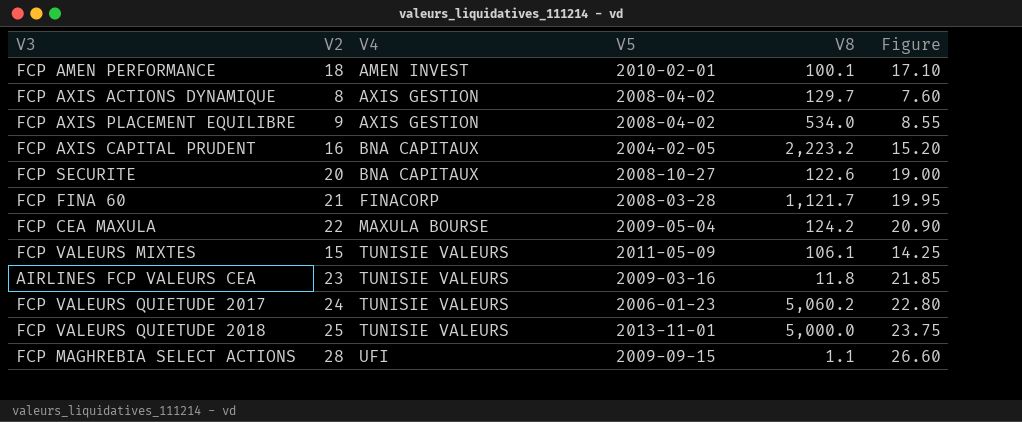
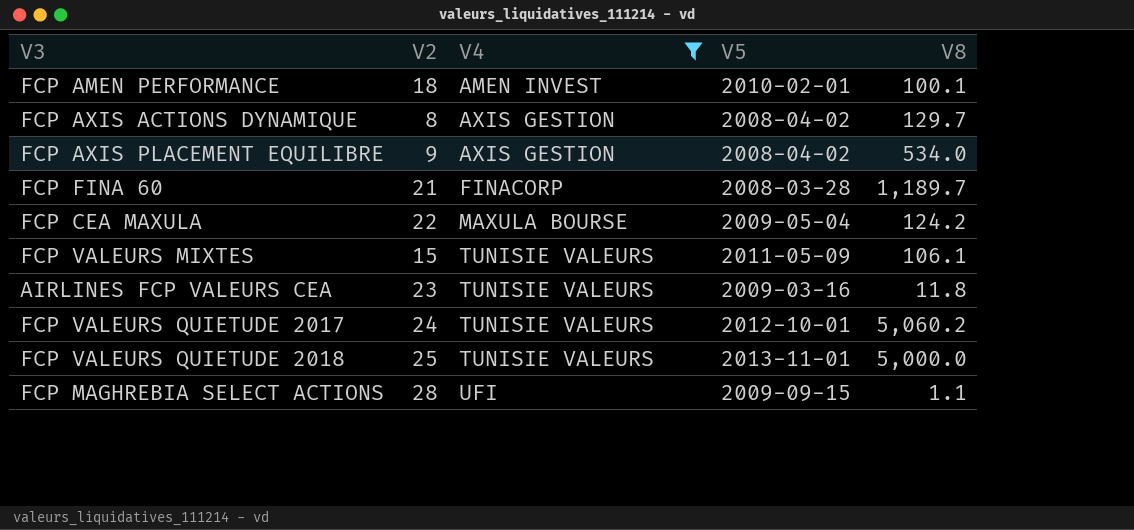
filter: none -> V4 != BNA CAPITAUX
column Figure | formula: [V2] * 0.95 -> none
FCP FINA 60 | V8: 1,121.7 -> 1,189.7
FCP VALEURS QUIETUDE 2017 | V5: 2006-01-23 -> 2012-10-01

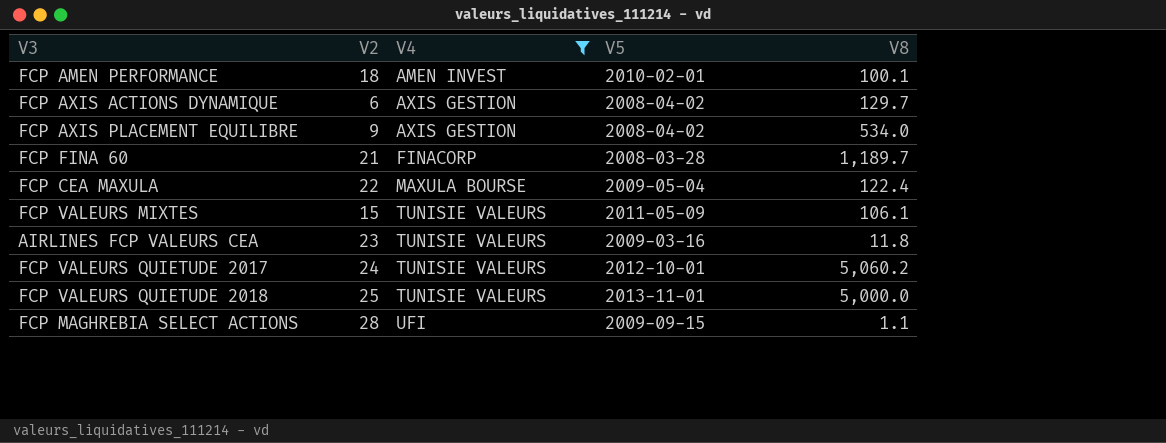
FCP AXIS ACTIONS DYNAMIQUE | V2: 8 -> 6
FCP CEA MAXULA | V8: 124.2 -> 122.4

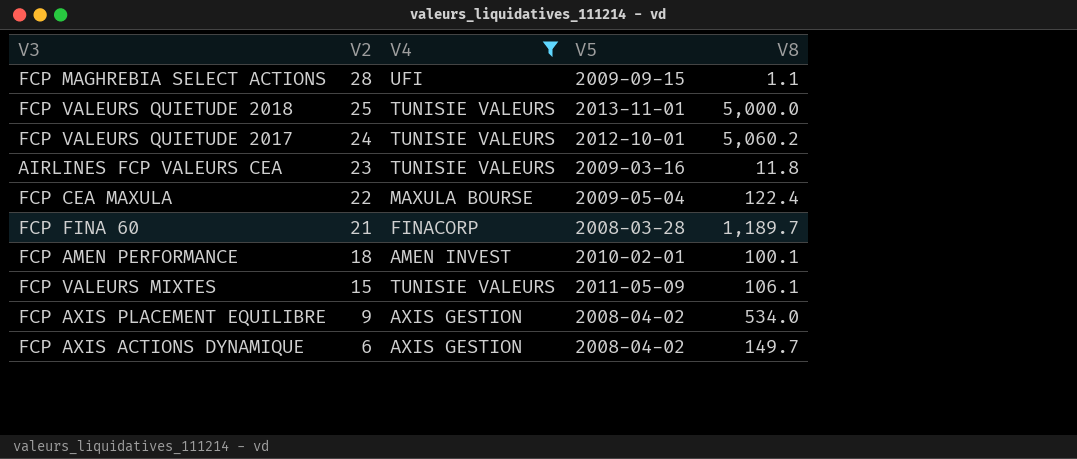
row order: V4 ascending -> V2 descending
FCP AXIS ACTIONS DYNAMIQUE | V8: 129.7 -> 149.7

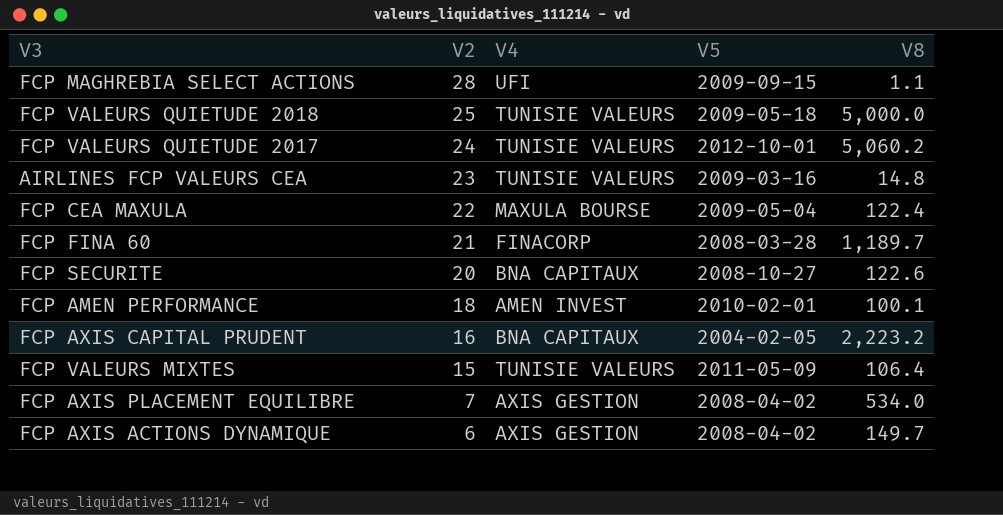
filter: V4 != BNA CAPITAUX -> none
FCP VALEURS QUIETUDE 2018 | V5: 2013-11-01 -> 2009-05-18
AIRLINES FCP VALEURS CEA | V8: 11.8 -> 14.8
FCP VALEURS MIXTES | V8: 106.1 -> 106.4
FCP AXIS PLACEMENT EQUILIBRE | V2: 9 -> 7

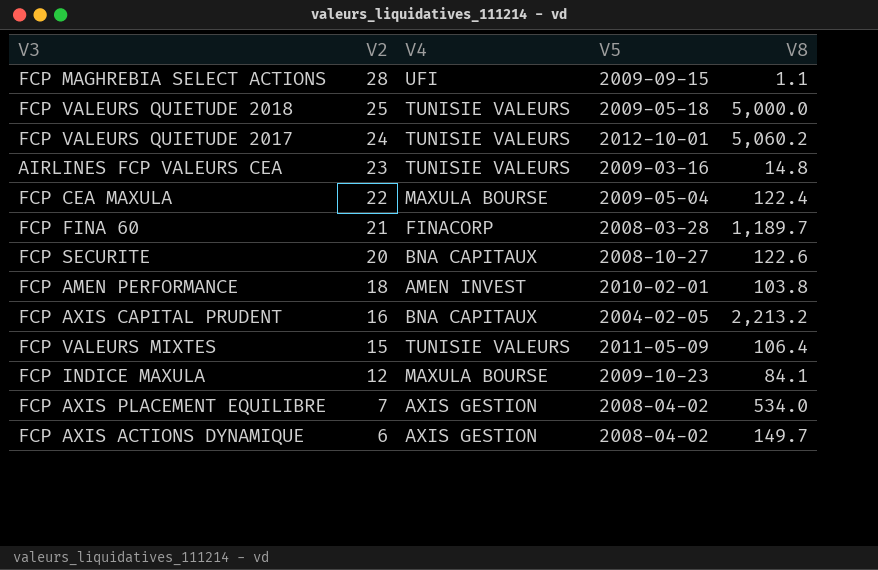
FCP AMEN PERFORMANCE | V8: 100.1 -> 103.8
FCP AXIS CAPITAL PRUDENT | V8: 2,223.2 -> 2,213.2
row FCP INDICE MAXULA: none -> 12 | MAXULA BOURSE | 2009-10-23 | 84.1

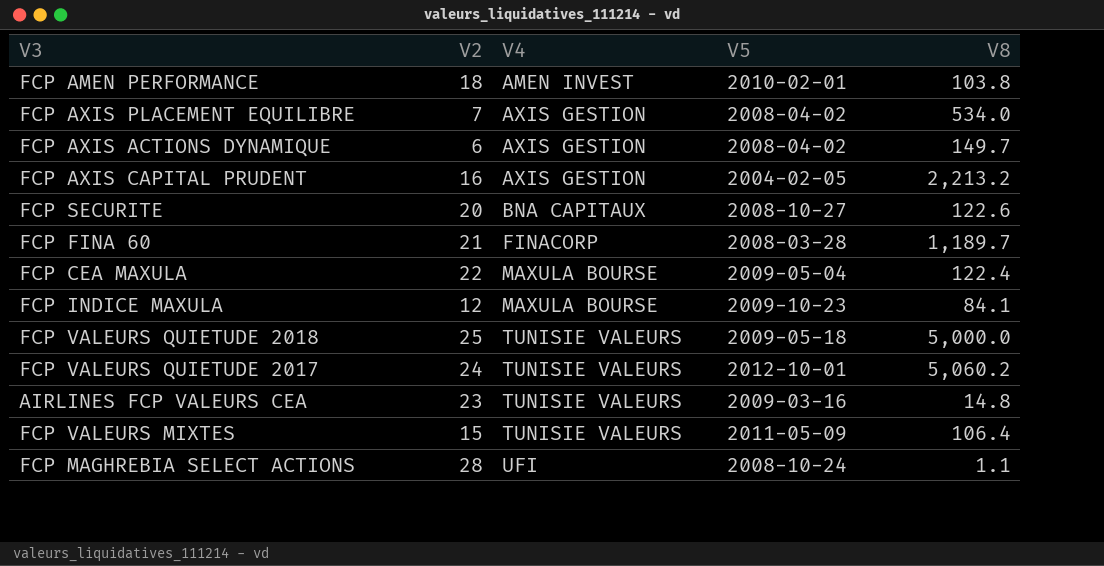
row order: V2 descending -> V4 ascending
FCP AXIS CAPITAL PRUDENT | V4: BNA CAPITAUX -> AXIS GESTION
FCP MAGHREBIA SELECT ACTIONS | V5: 2009-09-15 -> 2008-10-24

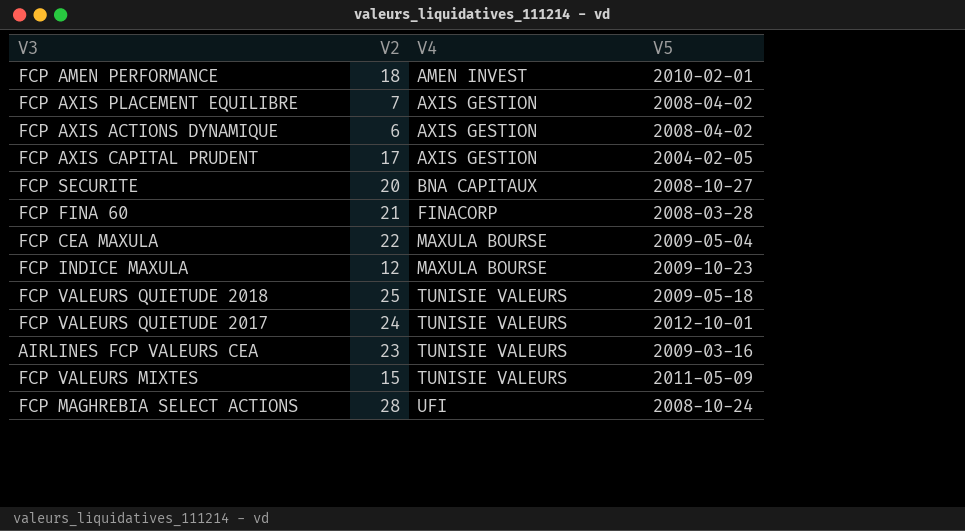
column V8 | position: 5 -> none
FCP AXIS CAPITAL PRUDENT | V2: 16 -> 17

